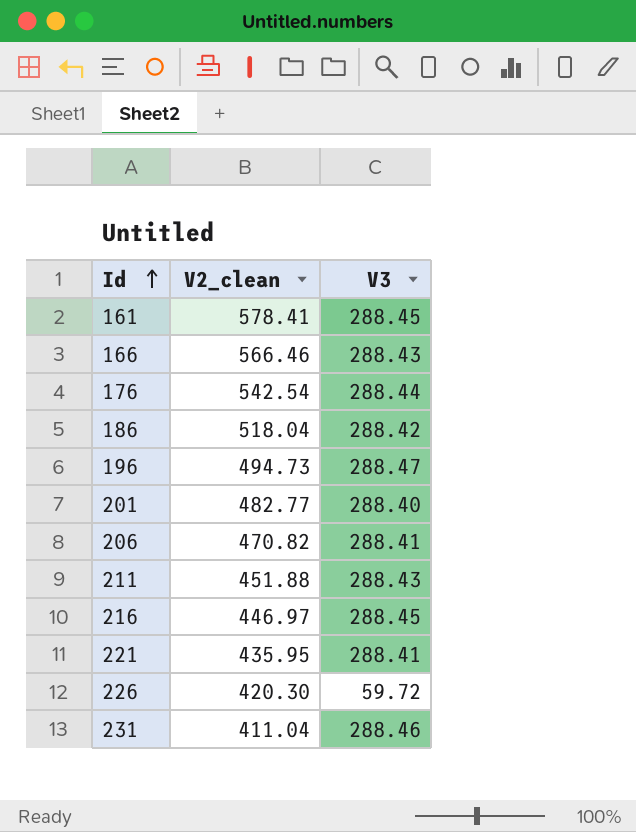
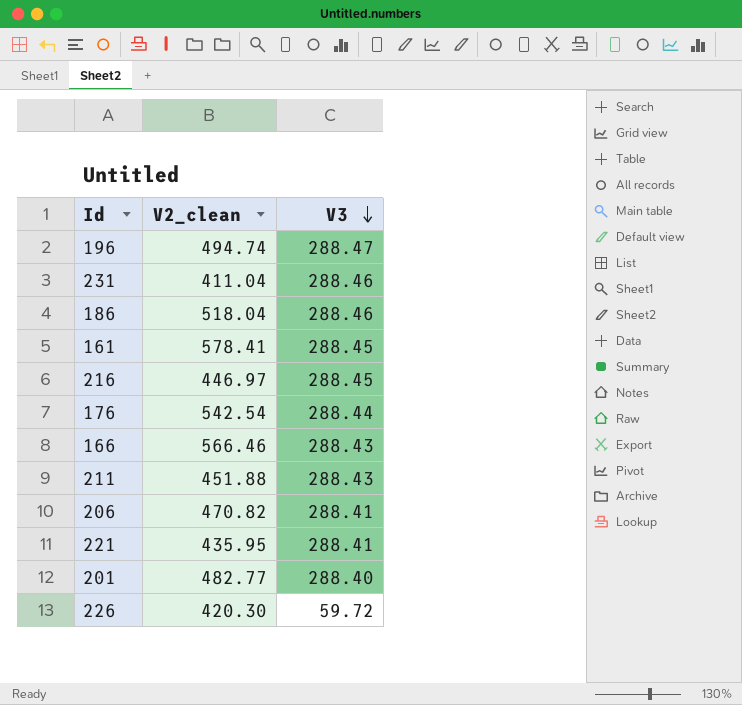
row order: Id ascending -> V3 descending
196 | V2_clean: 494.73 -> 494.74
186 | V3: 288.42 -> 288.46

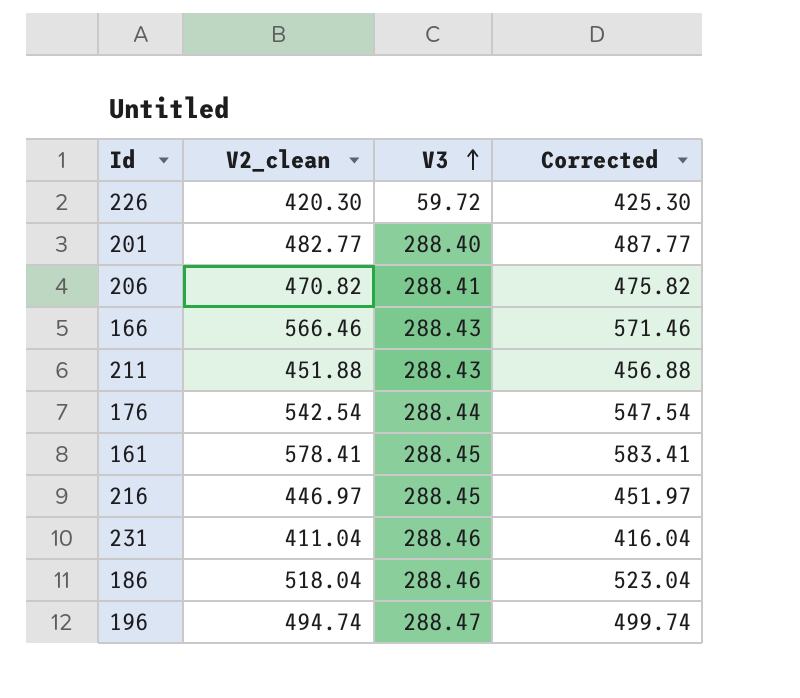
row order: V3 descending -> V3 ascending
column Corrected | formula: none -> [V2_clean] + 5
row 221: 435.95 | 288.41 -> none

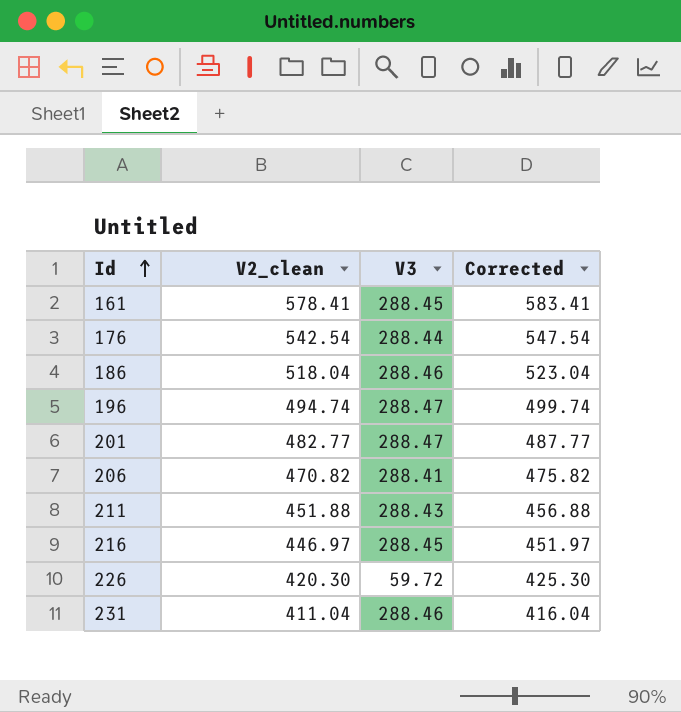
row order: V3 ascending -> Id ascending
row 166: 566.46 | 288.43 | 571.46 -> none
201 | V3: 288.40 -> 288.47

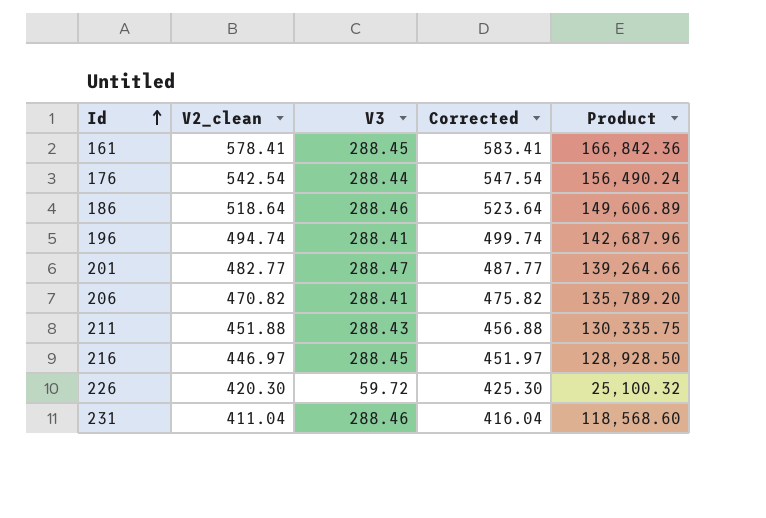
column Product | formula: none -> [V2_clean] * [V3]
186 | V2_clean: 518.04 -> 518.64
186 | Corrected: 523.04 -> 523.64
196 | V3: 288.47 -> 288.41

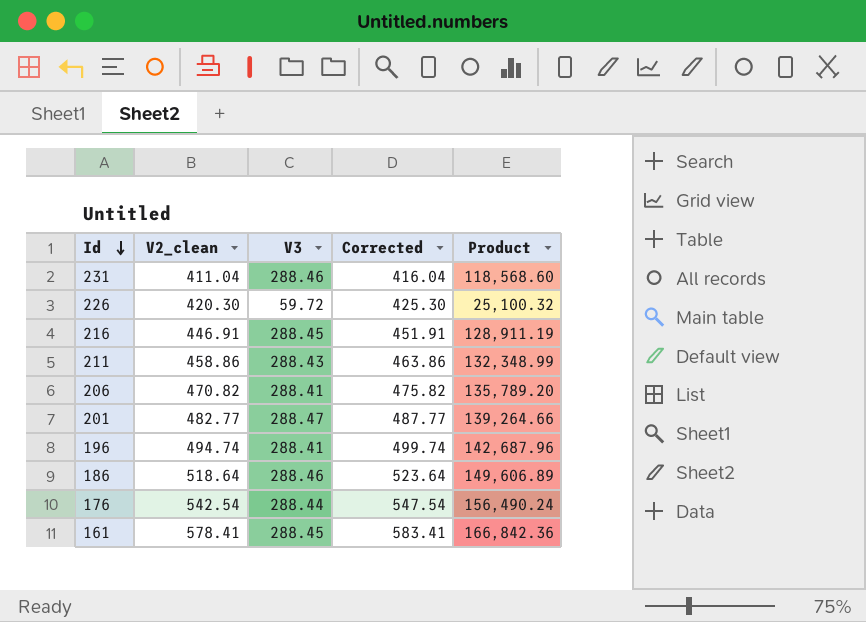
row order: Id ascending -> Id descending
216 | V2_clean: 446.97 -> 446.91
216 | Corrected: 451.97 -> 451.91
216 | Product: 128,928.50 -> 128,911.19
211 | V2_clean: 451.88 -> 458.86
211 | Corrected: 456.88 -> 463.86
211 | Product: 130,335.75 -> 132,348.99

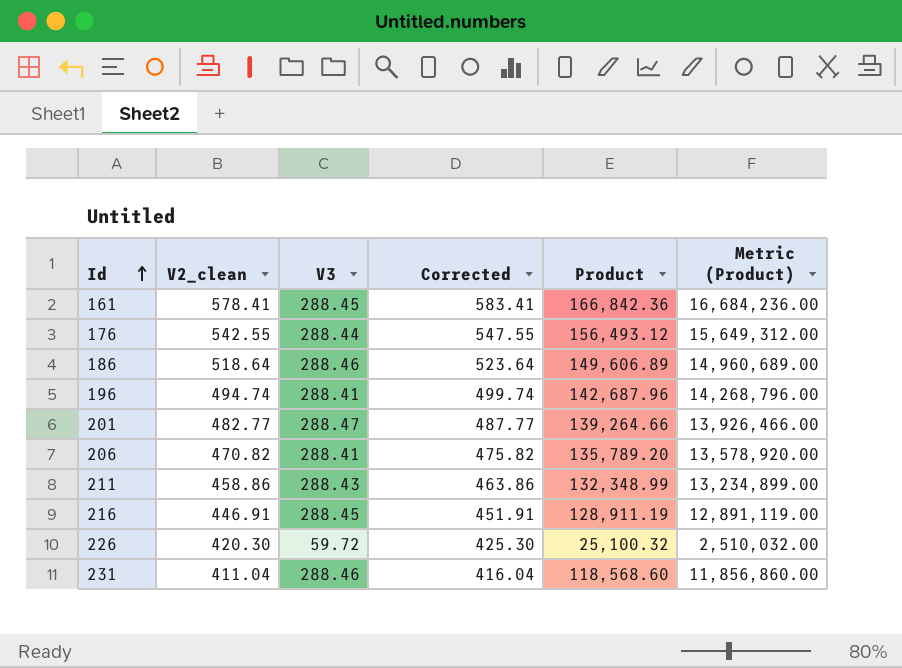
row order: Id descending -> Id ascending
column Metric (Product) | formula: none -> [Product] * 100
176 | V2_clean: 542.54 -> 542.55
176 | Corrected: 547.54 -> 547.55
176 | Product: 156,490.24 -> 156,493.12

